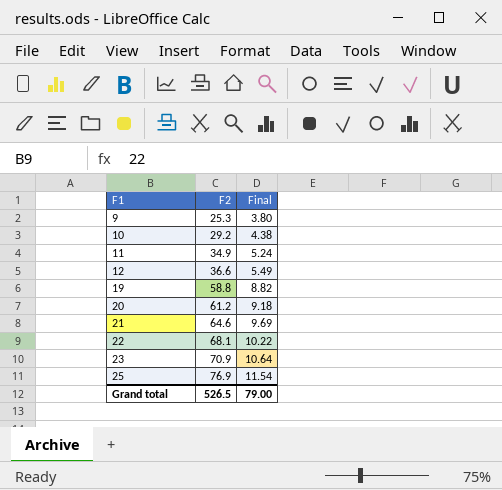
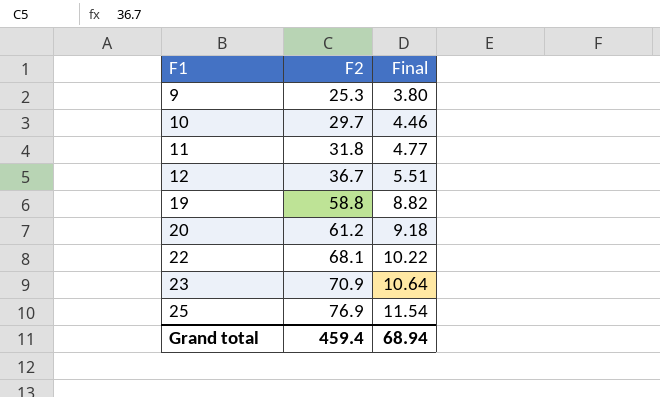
row 21: 64.6 | 9.69 -> none
10 | F2: 29.2 -> 29.7
10 | Final: 4.38 -> 4.46
11 | F2: 34.9 -> 31.8
11 | Final: 5.24 -> 4.77
12 | F2: 36.6 -> 36.7
12 | Final: 5.49 -> 5.51
Grand total | F2: 526.5 -> 459.4
Grand total | Final: 79.00 -> 68.94

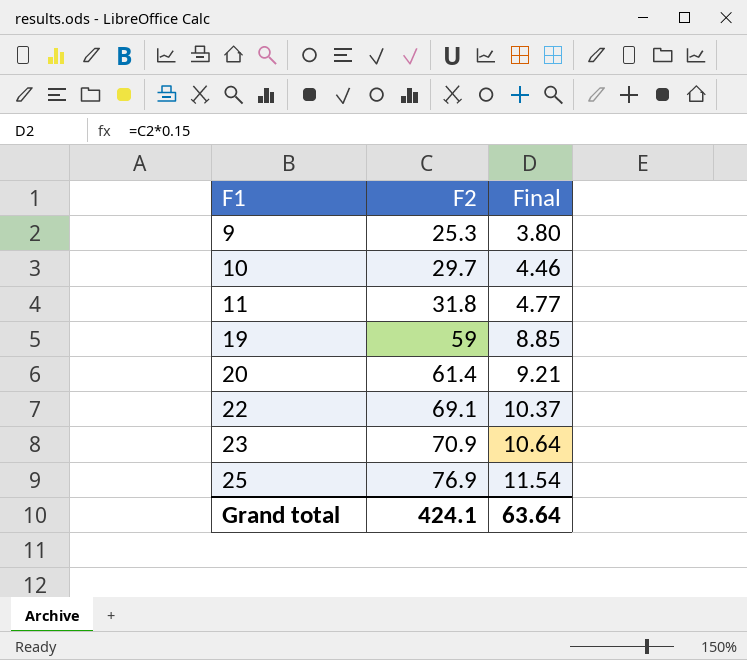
row 12: 36.7 | 5.51 -> none
19 | F2: 58.8 -> 59
19 | Final: 8.82 -> 8.85
20 | F2: 61.2 -> 61.4
20 | Final: 9.18 -> 9.21
22 | F2: 68.1 -> 69.1
22 | Final: 10.22 -> 10.37
Grand total | F2: 459.4 -> 424.1
Grand total | Final: 68.94 -> 63.64

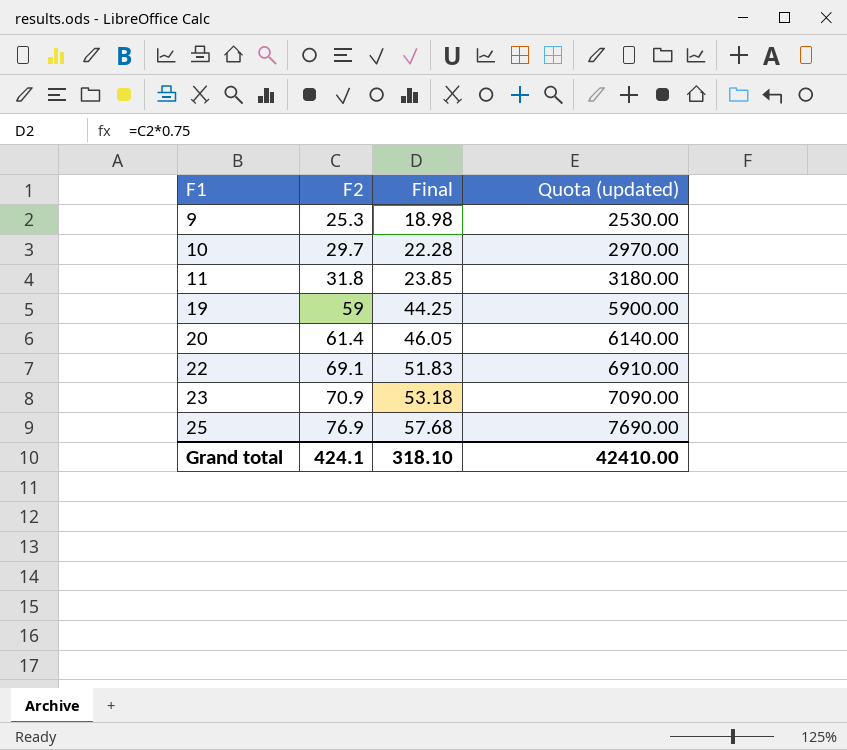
column Final | formula: [F2] * 0.15 -> [F2] * 0.75
column Quota (updated) | formula: none -> [F2] * 100
Grand total | Final: 63.64 -> 318.10

